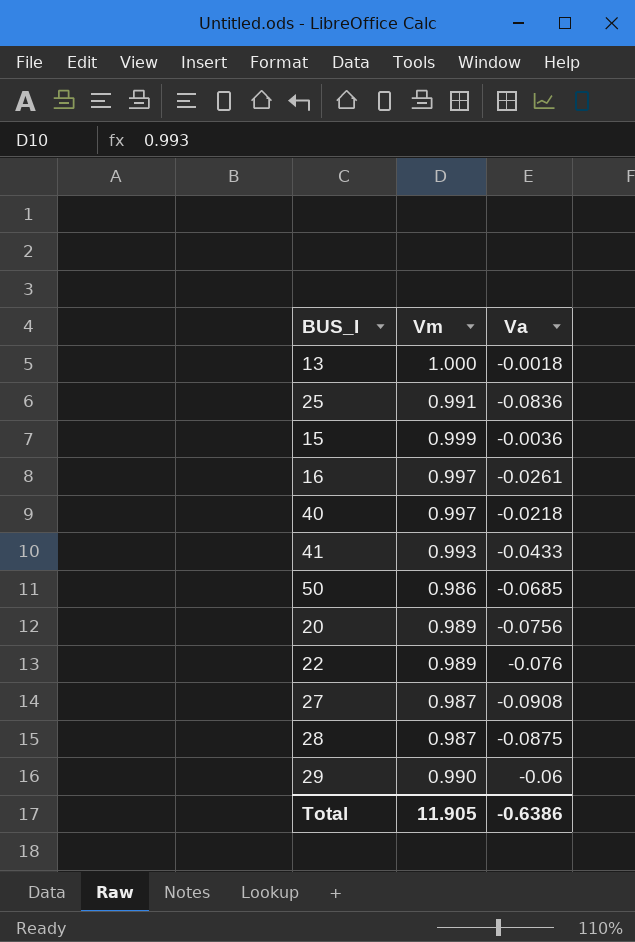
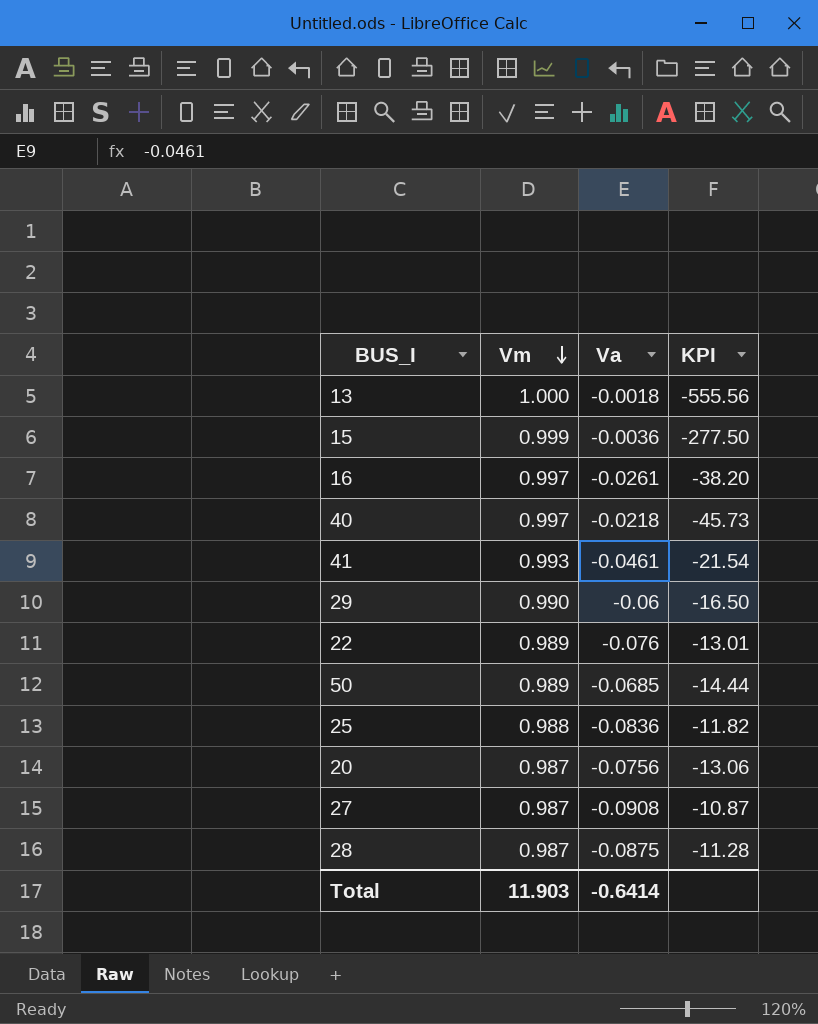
row order: none -> Vm descending
column KPI | formula: none -> [Vm] / [Va]
41 | Va: -0.0433 -> -0.0461
50 | Vm: 0.986 -> 0.989
25 | Vm: 0.991 -> 0.988
20 | Vm: 0.989 -> 0.987
Total | Vm: 11.905 -> 11.903
Total | Va: -0.6386 -> -0.6414

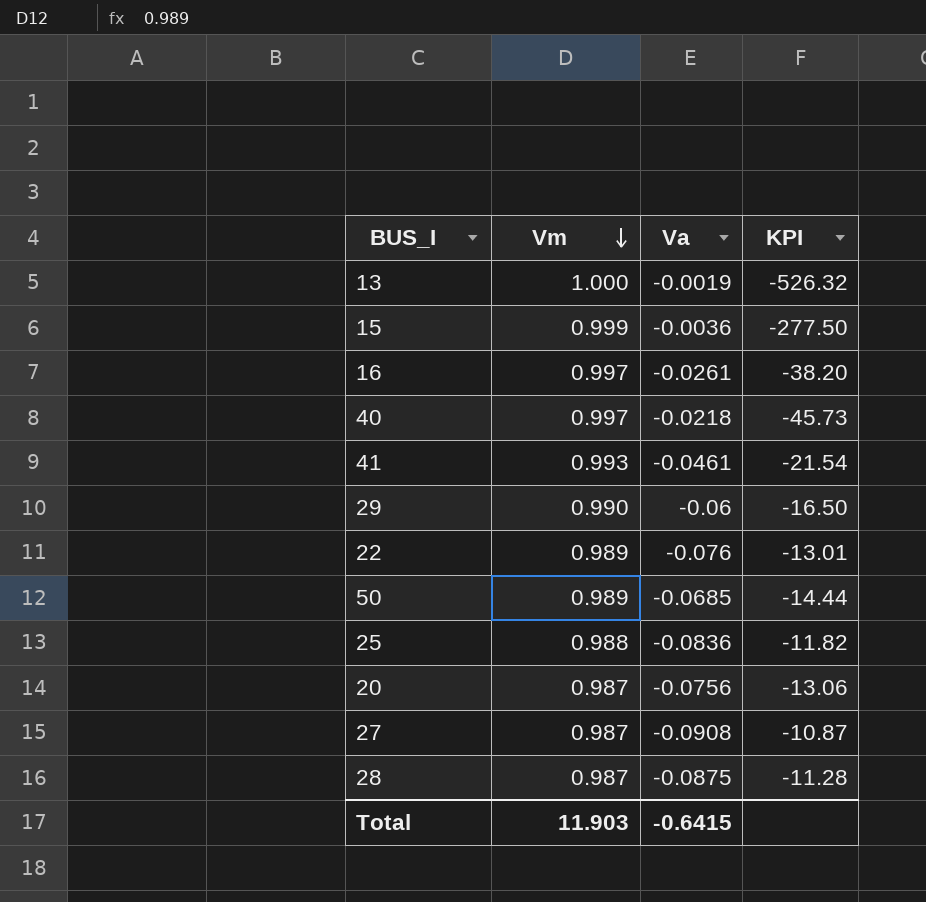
13 | Va: -0.0018 -> -0.0019
13 | KPI: -555.56 -> -526.32
Total | Va: -0.6414 -> -0.6415

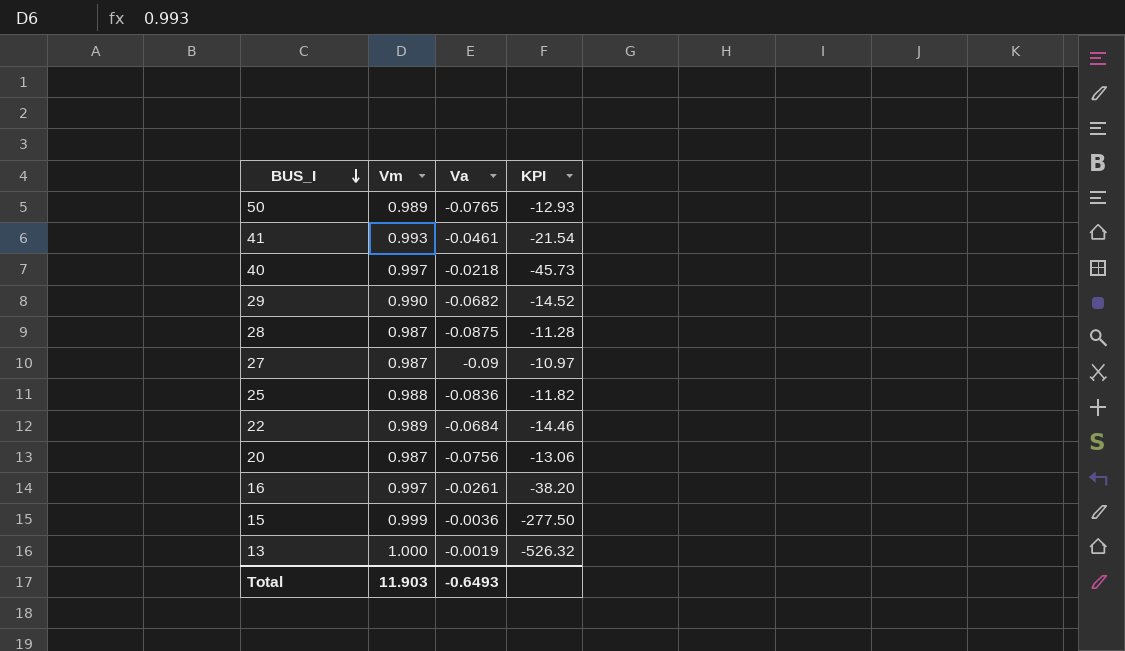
row order: Vm descending -> BUS_I descending
50 | Va: -0.0685 -> -0.0765
50 | KPI: -14.44 -> -12.93
29 | Va: -0.06 -> -0.0682
29 | KPI: -16.50 -> -14.52
27 | Va: -0.0908 -> -0.09
27 | KPI: -10.87 -> -10.97
22 | Va: -0.076 -> -0.0684
22 | KPI: -13.01 -> -14.46
Total | Va: -0.6415 -> -0.6493

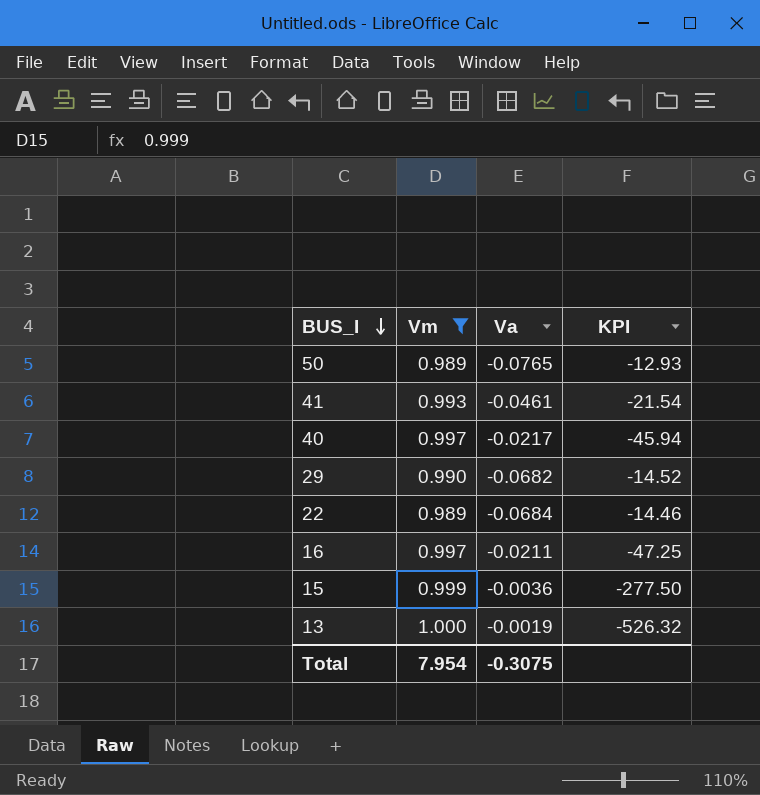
filter: none -> Vm >= 0.989
40 | Va: -0.0218 -> -0.0217
40 | KPI: -45.73 -> -45.94
16 | Va: -0.0261 -> -0.0211
16 | KPI: -38.20 -> -47.25
Total | Vm: 11.903 -> 7.954
Total | Va: -0.6493 -> -0.3075

